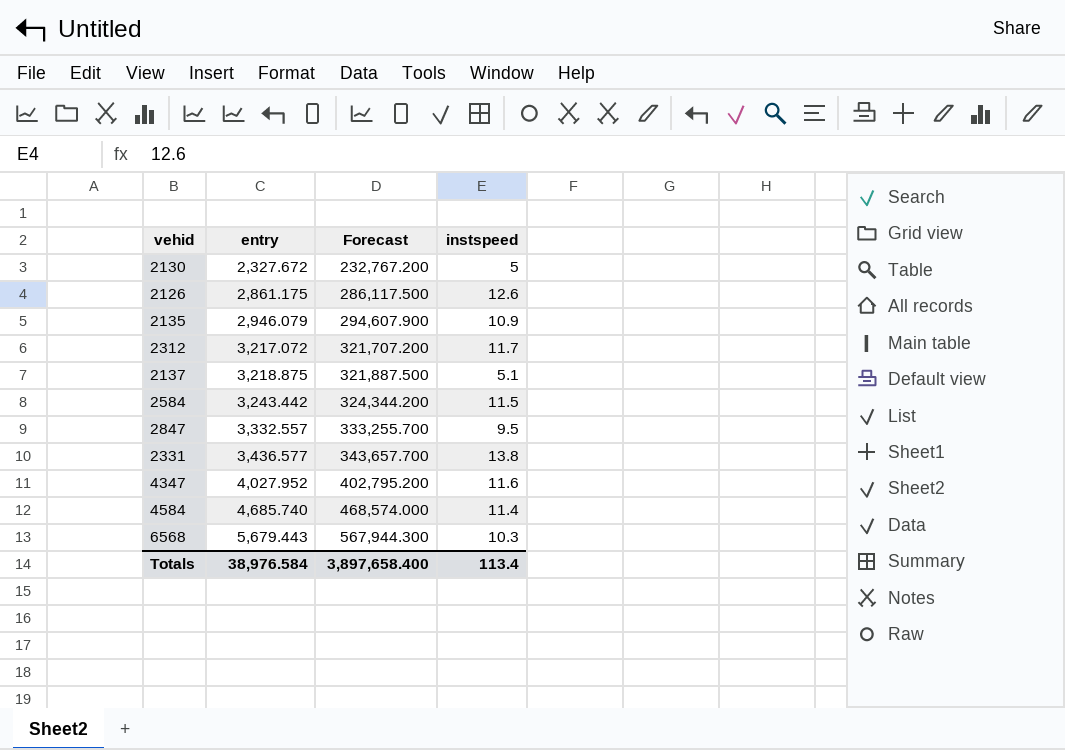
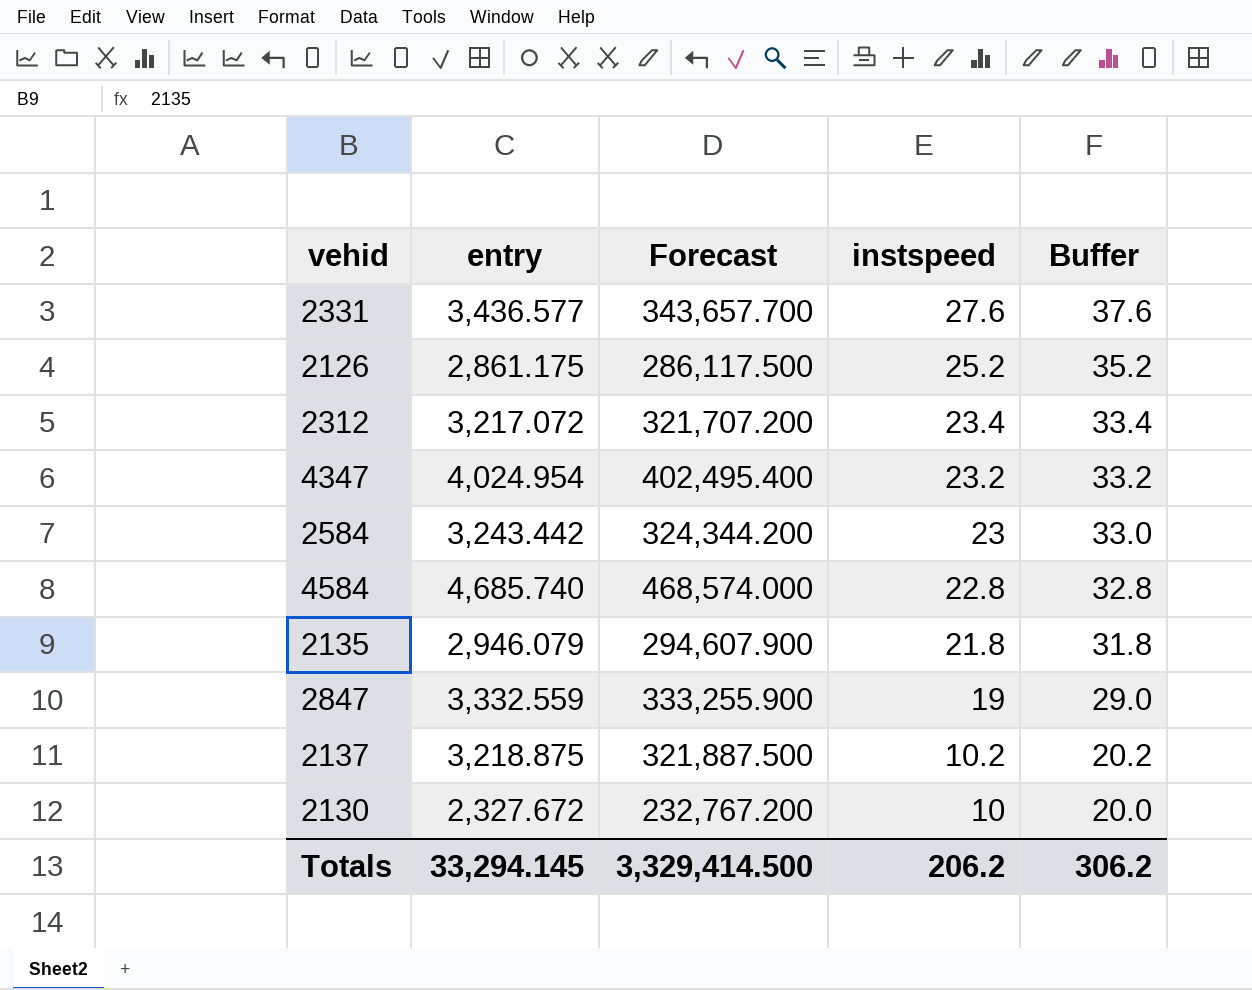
row order: entry ascending -> instspeed descending
column Buffer | formula: none -> [instspeed] + 10
row 6568: 5,679.443 | 567,944.300 | 10.3 -> none
2331 | instspeed: 13.8 -> 27.6
2126 | instspeed: 12.6 -> 25.2
2312 | instspeed: 11.7 -> 23.4
4347 | entry: 4,027.952 -> 4,024.954
4347 | Forecast: 402,795.200 -> 402,495.400
4347 | instspeed: 11.6 -> 23.2
2584 | instspeed: 11.5 -> 23
4584 | instspeed: 11.4 -> 22.8
2135 | instspeed: 10.9 -> 21.8
2847 | entry: 3,332.557 -> 3,332.559
2847 | Forecast: 333,255.700 -> 333,255.900
2847 | instspeed: 9.5 -> 19
2137 | instspeed: 5.1 -> 10.2
2130 | instspeed: 5 -> 10
Totals | entry: 38,976.584 -> 33,294.145
Totals | Forecast: 3,897,658.400 -> 3,329,414.500
Totals | instspeed: 113.4 -> 206.2

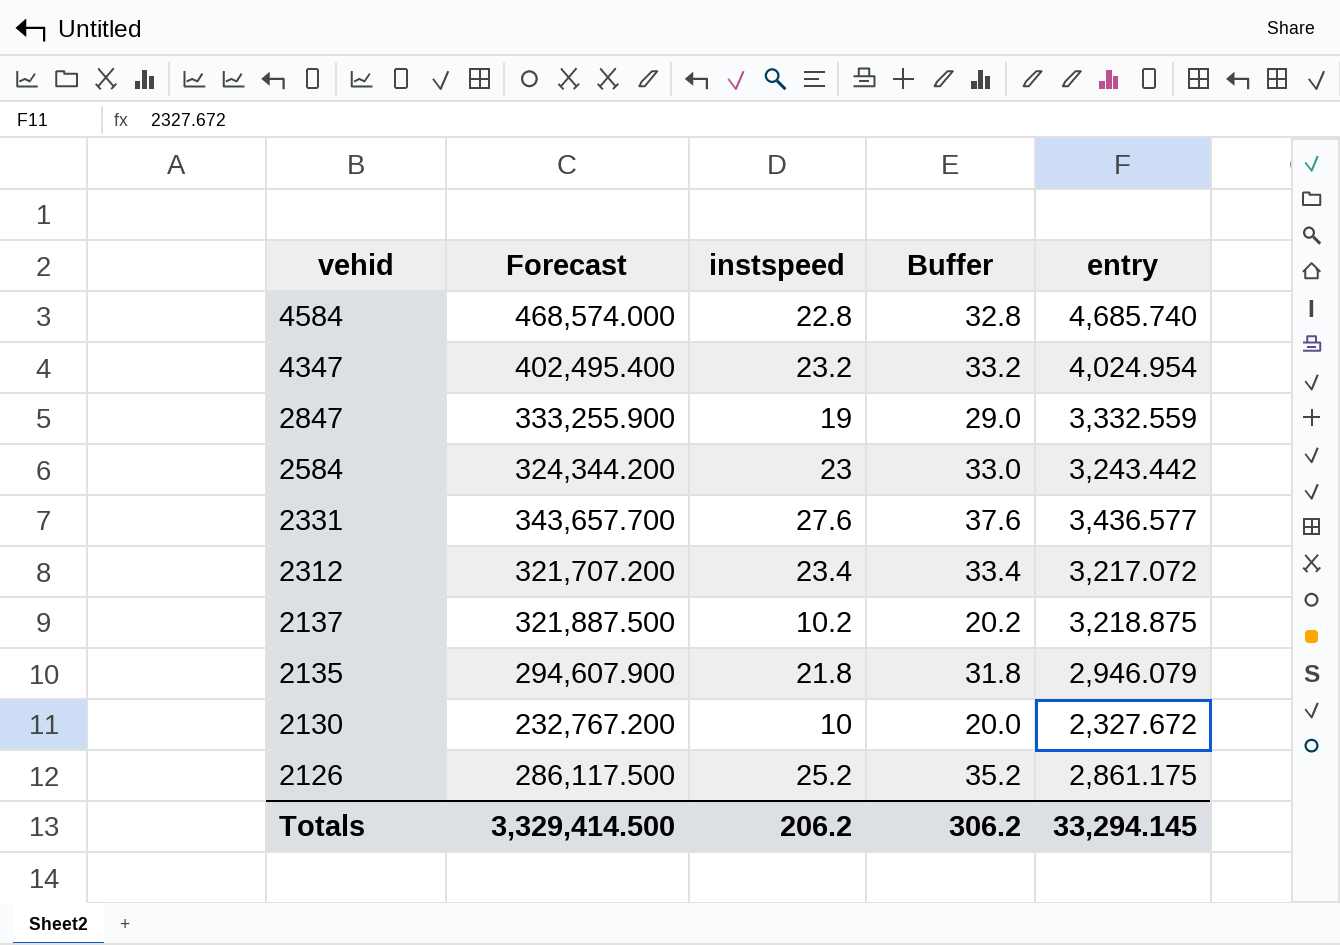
row order: instspeed descending -> vehid descending
column entry | position: 2 -> 5

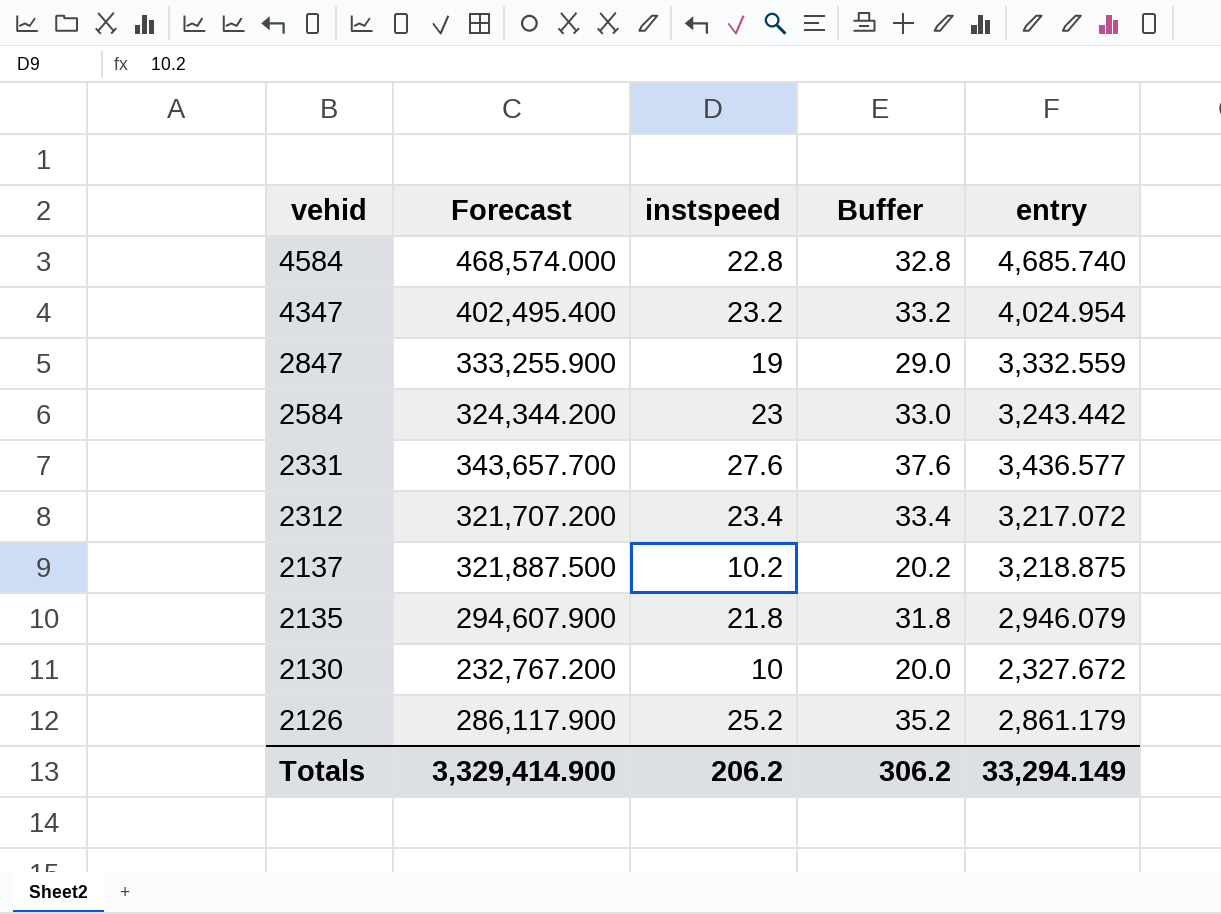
2126 | Forecast: 286,117.500 -> 286,117.900
2126 | entry: 2,861.175 -> 2,861.179
Totals | Forecast: 3,329,414.500 -> 3,329,414.900
Totals | entry: 33,294.145 -> 33,294.149

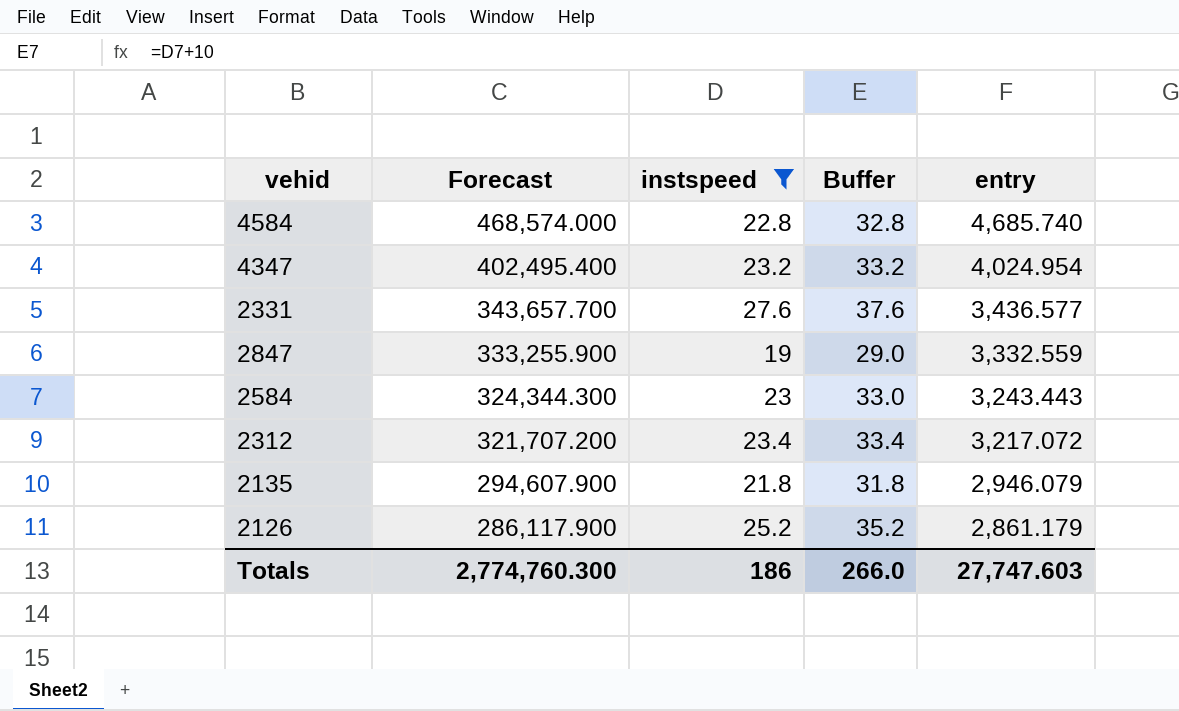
filter: none -> instspeed >= 19
row order: vehid descending -> Forecast descending
2584 | Forecast: 324,344.200 -> 324,344.300
2584 | entry: 3,243.442 -> 3,243.443
Totals | Forecast: 3,329,414.900 -> 2,774,760.300
Totals | instspeed: 206.2 -> 186
Totals | Buffer: 306.2 -> 266.0
Totals | entry: 33,294.149 -> 27,747.603

